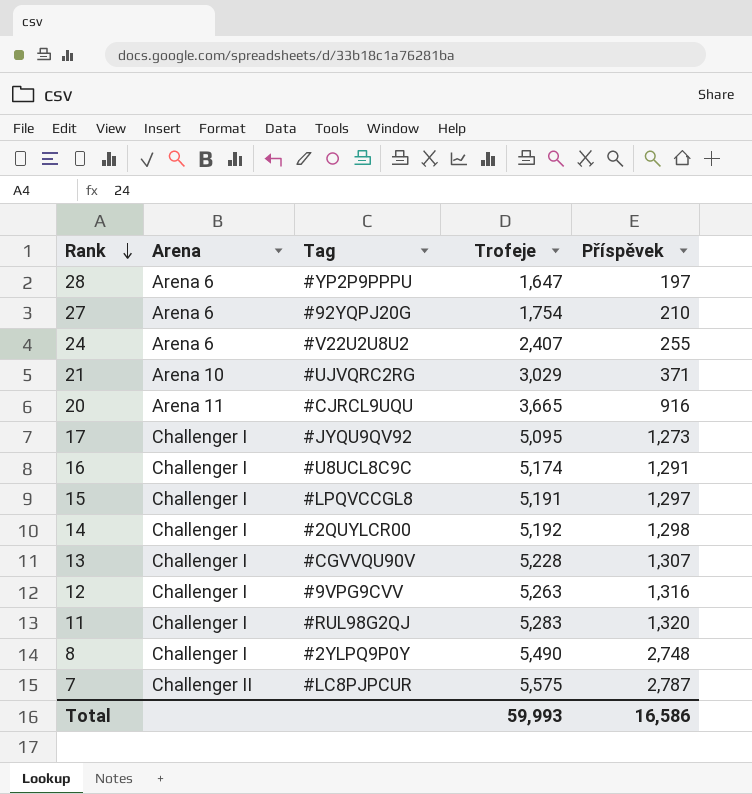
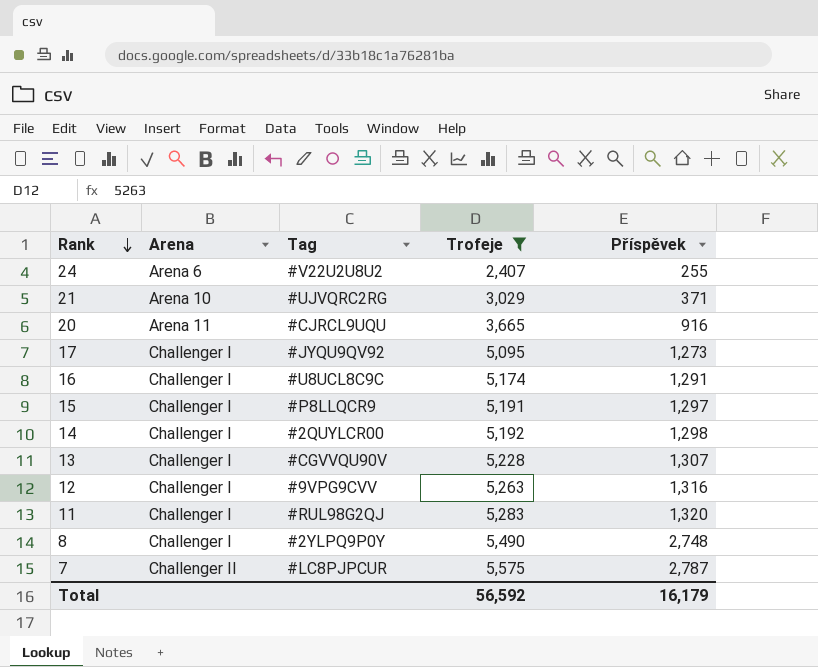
filter: none -> Trofeje >= 2,407
15 | Tag: #LPQVCCGL8 -> #P8LLQCR9
Total | Trofeje: 59,993 -> 56,592
Total | Příspěvek: 16,586 -> 16,179

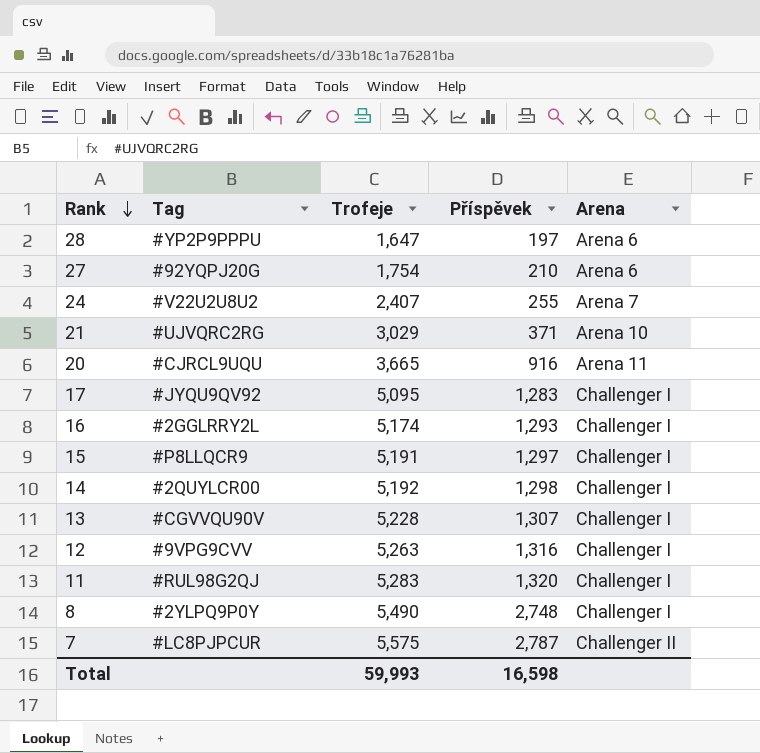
filter: Trofeje >= 2,407 -> none
column Arena | position: 2 -> 5
24 | Arena: Arena 6 -> Arena 7
17 | Příspěvek: 1,273 -> 1,283
16 | Tag: #U8UCL8C9C -> #2GGLRRY2L
16 | Příspěvek: 1,291 -> 1,293
Total | Trofeje: 56,592 -> 59,993
Total | Příspěvek: 16,179 -> 16,598

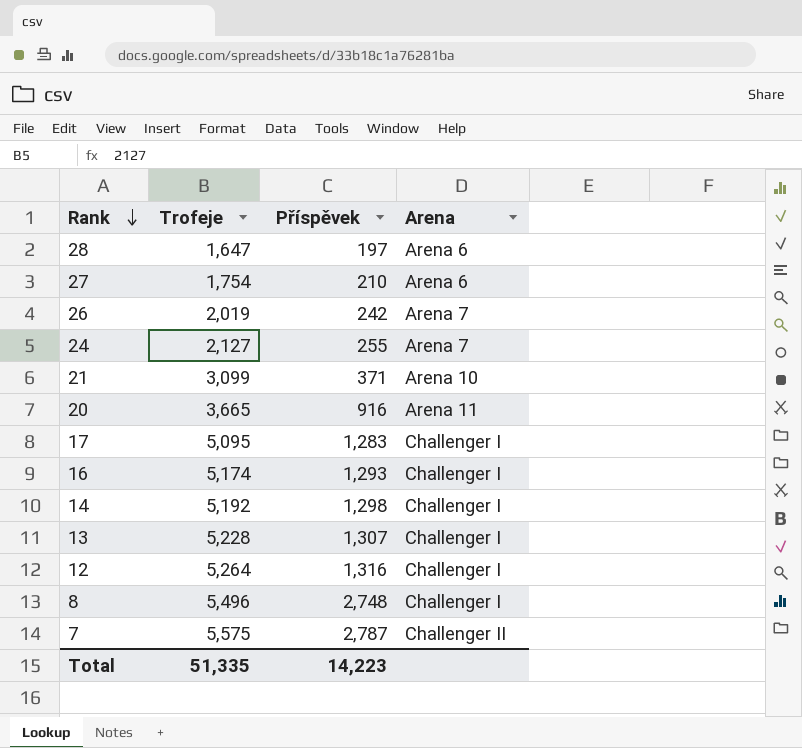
column Tag | position: 2 -> none
row 15: #P8LLQCR9 | 5,191 | 1,297 | Challenger I -> none
row 11: #RUL98G2QJ | 5,283 | 1,320 | Challenger I -> none
row 26: none -> 2,019 | 242 | Arena 7
24 | Trofeje: 2,407 -> 2,127
21 | Trofeje: 3,029 -> 3,099
12 | Trofeje: 5,263 -> 5,264
8 | Trofeje: 5,490 -> 5,496
Total | Trofeje: 59,993 -> 51,335
Total | Příspěvek: 16,598 -> 14,223

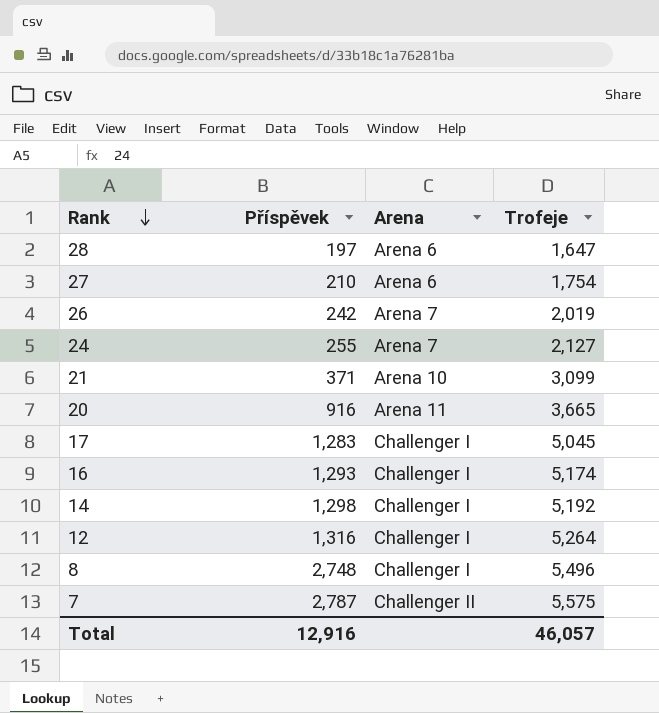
column Trofeje | position: 2 -> 4
row 13: 5,228 | 1,307 | Challenger I -> none
17 | Trofeje: 5,095 -> 5,045
Total | Příspěvek: 14,223 -> 12,916
Total | Trofeje: 51,335 -> 46,057

